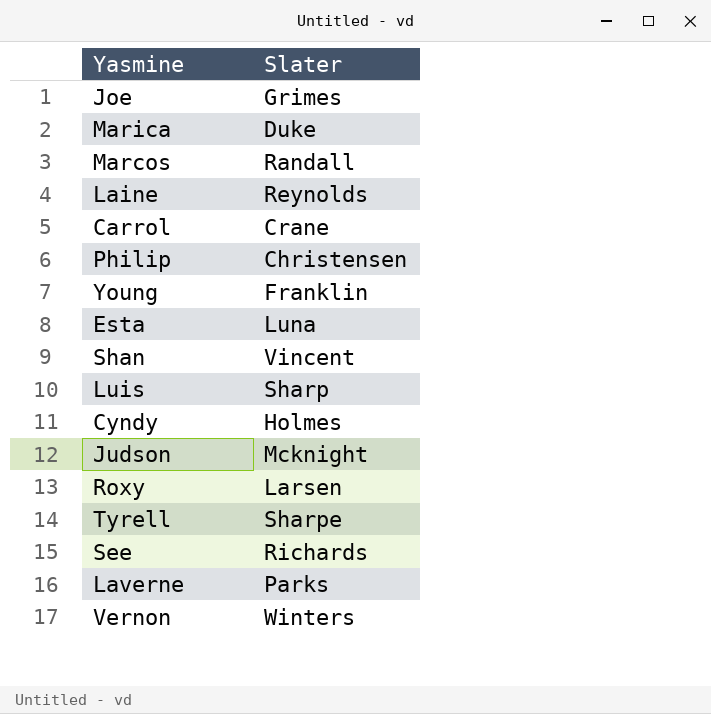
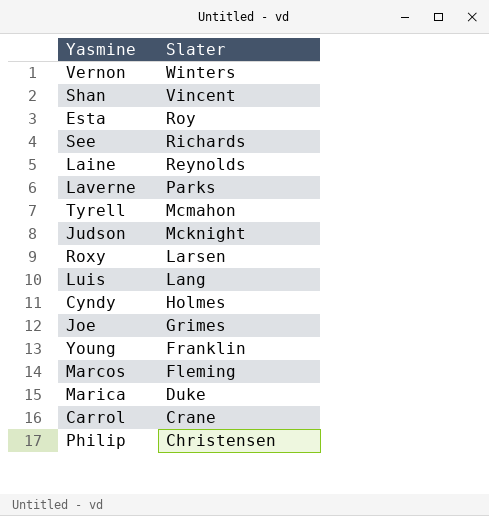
row order: none -> Slater descending
Esta | Slater: Luna -> Roy
Tyrell | Slater: Sharpe -> Mcmahon
Luis | Slater: Sharp -> Lang
Marcos | Slater: Randall -> Fleming

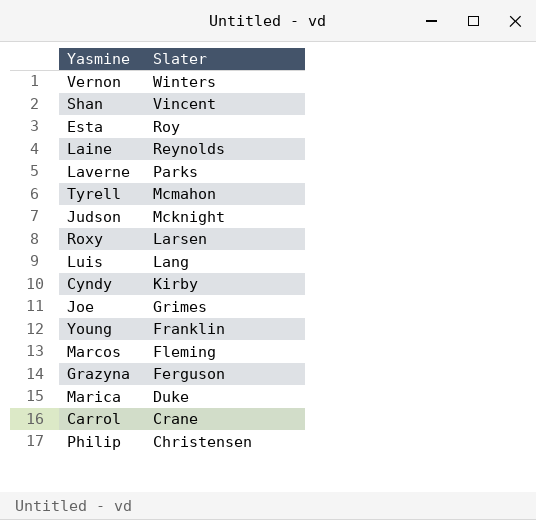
row See: Richards -> none
Cyndy | Slater: Holmes -> Kirby
row Grazyna: none -> Ferguson

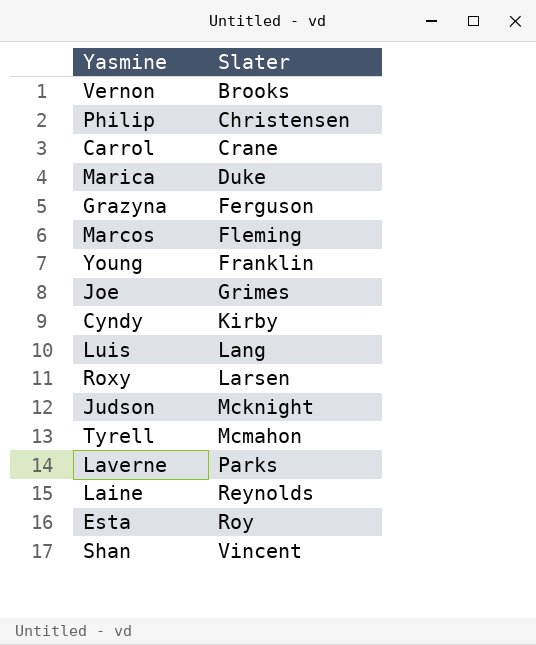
row order: Slater descending -> Slater ascending
Vernon | Slater: Winters -> Brooks

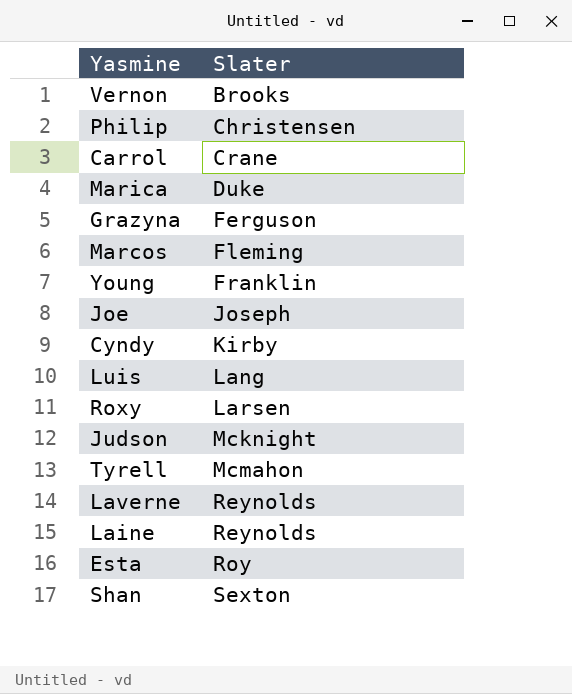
Joe | Slater: Grimes -> Joseph
Laverne | Slater: Parks -> Reynolds
Shan | Slater: Vincent -> Sexton

